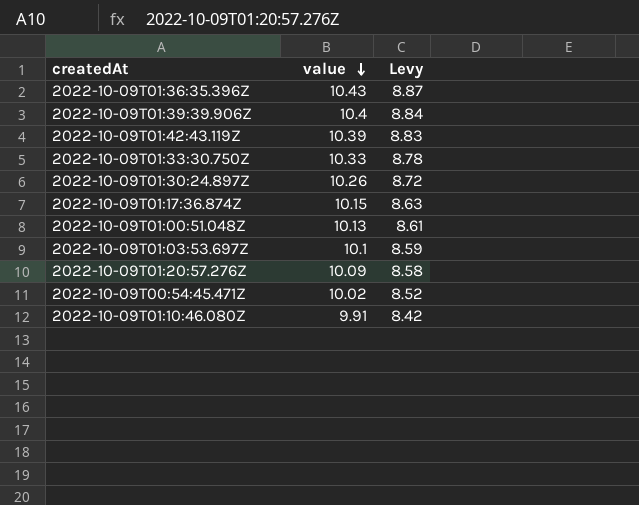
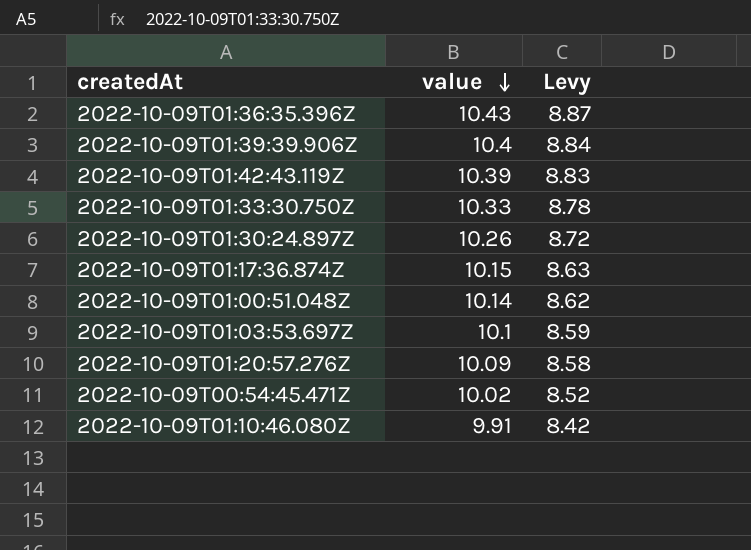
2022-10-09T01:00:51.048Z | value: 10.13 -> 10.14
2022-10-09T01:00:51.048Z | Levy: 8.61 -> 8.62

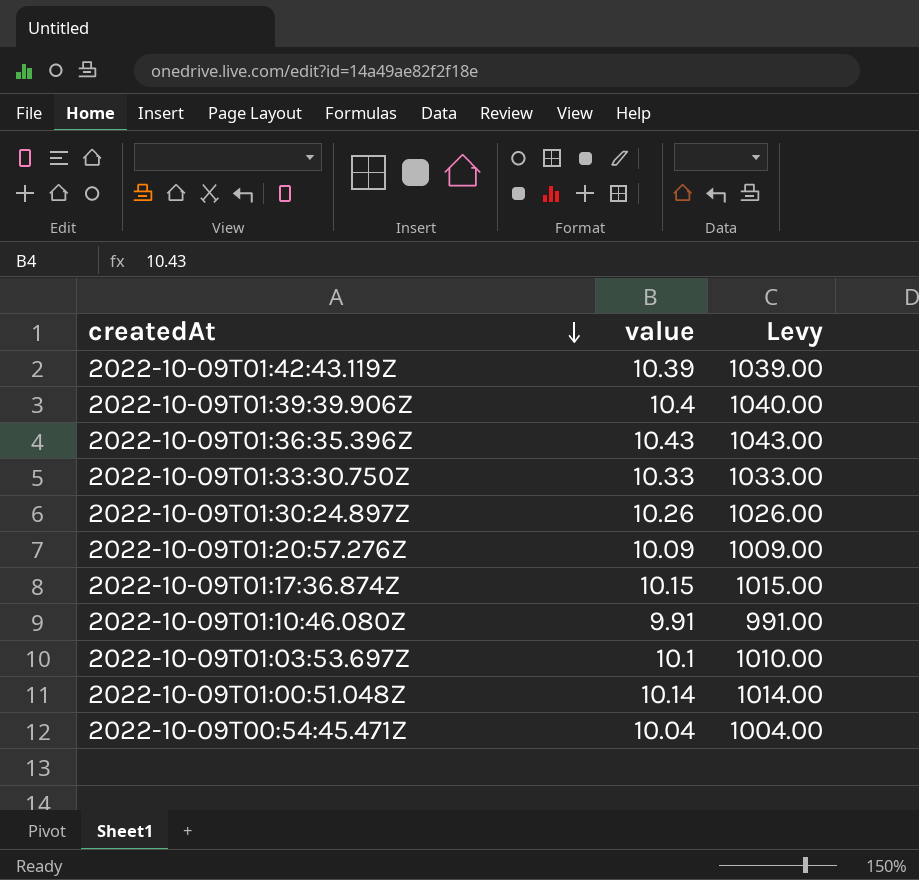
row order: value descending -> createdAt descending
column Levy | formula: [value] * 0.85 -> [value] * 100
2022-10-09T00:54:45.471Z | value: 10.02 -> 10.04

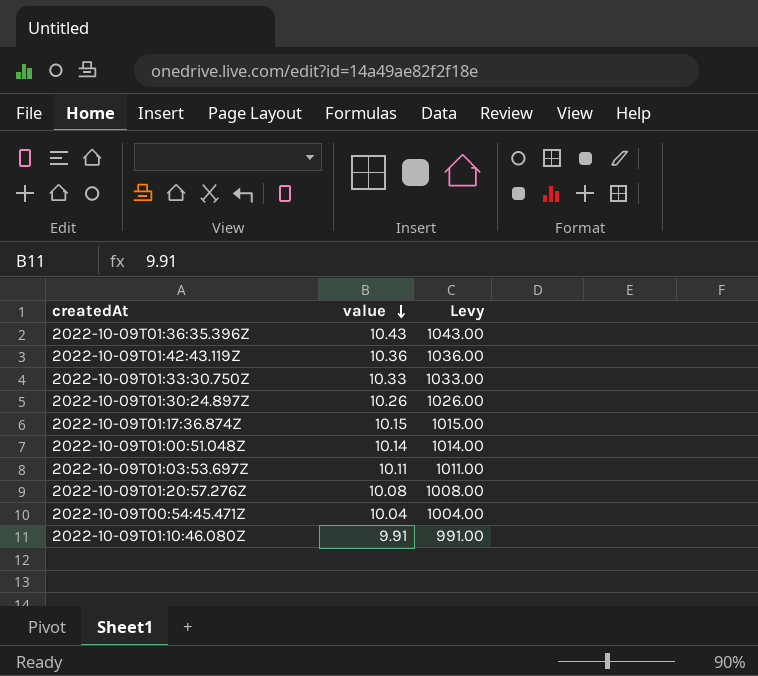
row order: createdAt descending -> value descending
row 2022-10-09T01:39:39.906Z: 10.4 | 1040.00 -> none
2022-10-09T01:42:43.119Z | value: 10.39 -> 10.36
2022-10-09T01:42:43.119Z | Levy: 1039.00 -> 1036.00
2022-10-09T01:03:53.697Z | value: 10.1 -> 10.11
2022-10-09T01:03:53.697Z | Levy: 1010.00 -> 1011.00
2022-10-09T01:20:57.276Z | value: 10.09 -> 10.08
2022-10-09T01:20:57.276Z | Levy: 1009.00 -> 1008.00

